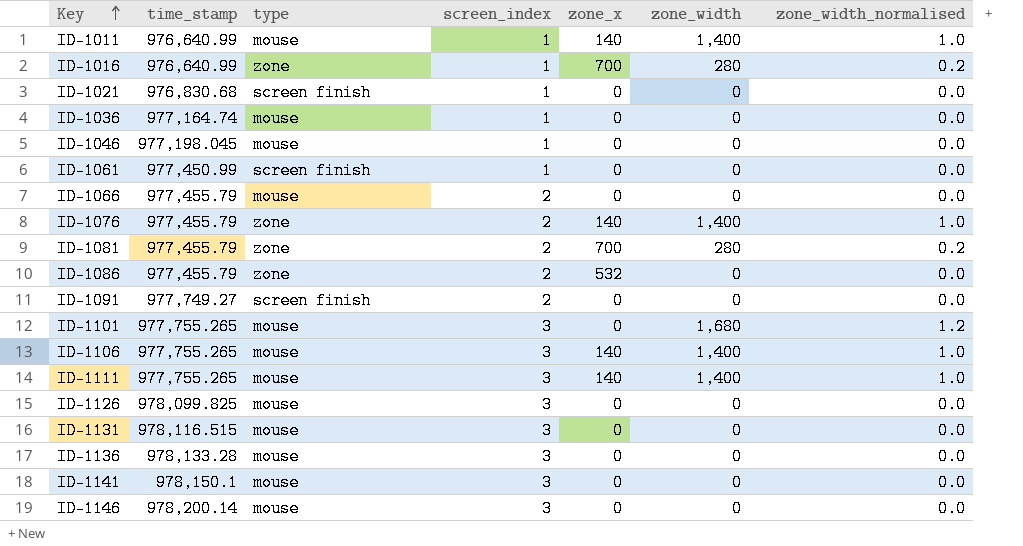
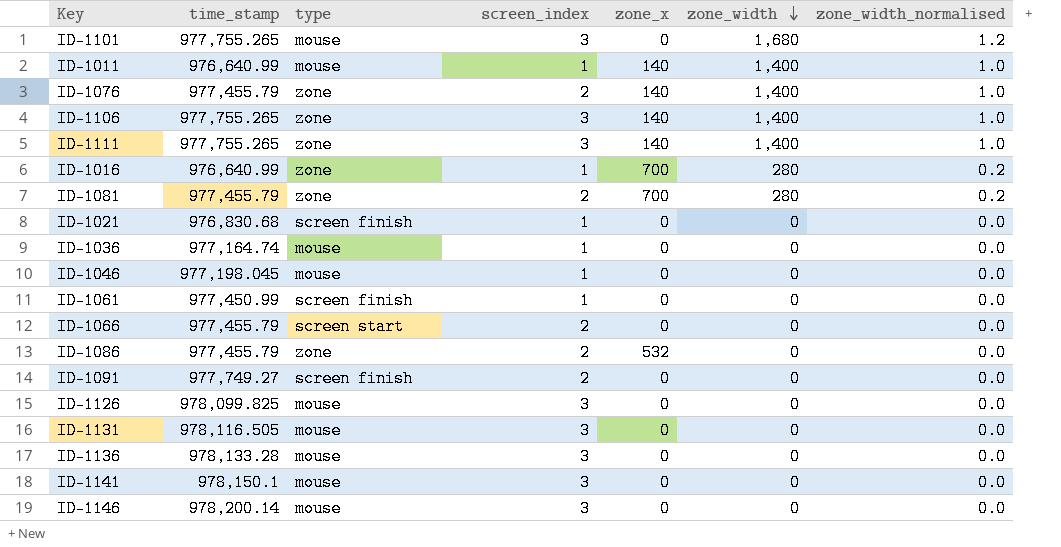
row order: Key ascending -> zone_width descending
ID-1106 | type: mouse -> zone
ID-1111 | type: mouse -> zone
ID-1066 | type: mouse -> screen start
ID-1131 | time_stamp: 978,116.515 -> 978,116.505

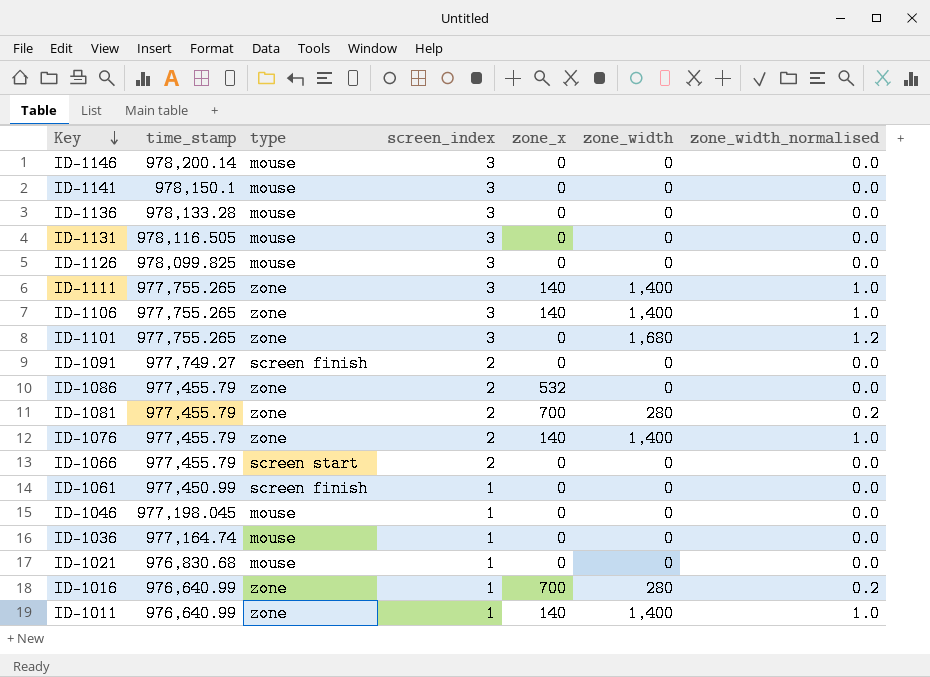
row order: zone_width descending -> Key descending
ID-1101 | type: mouse -> zone
ID-1021 | type: screen finish -> mouse
ID-1011 | type: mouse -> zone

